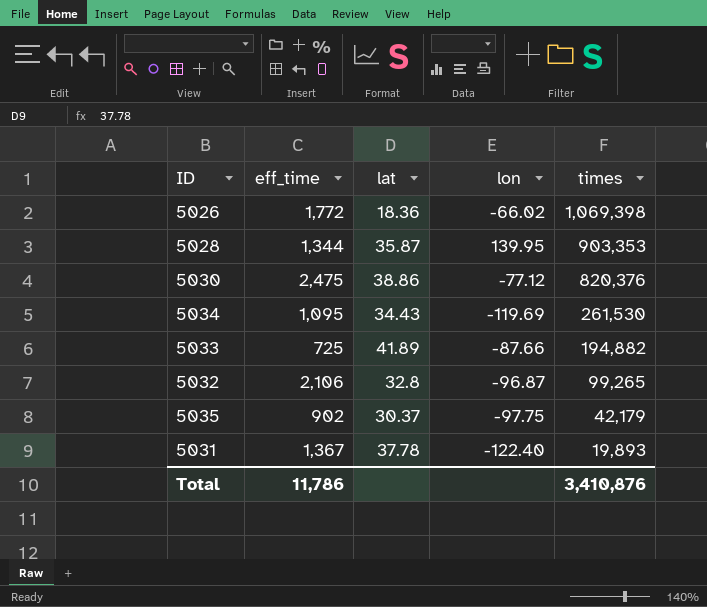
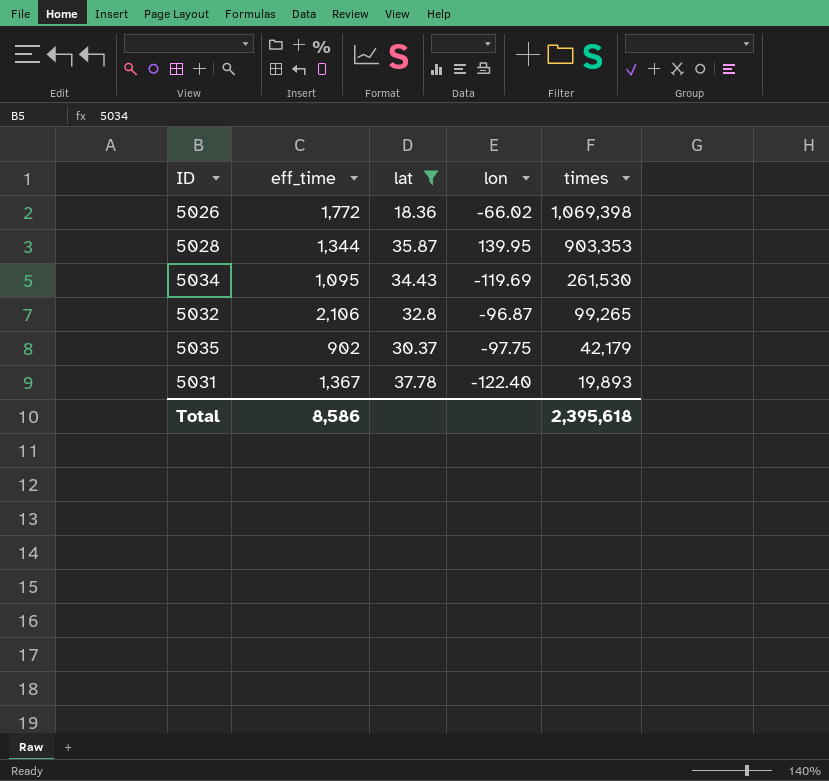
filter: none -> lat <= 37.78
Total | eff_time: 11,786 -> 8,586
Total | times: 3,410,876 -> 2,395,618

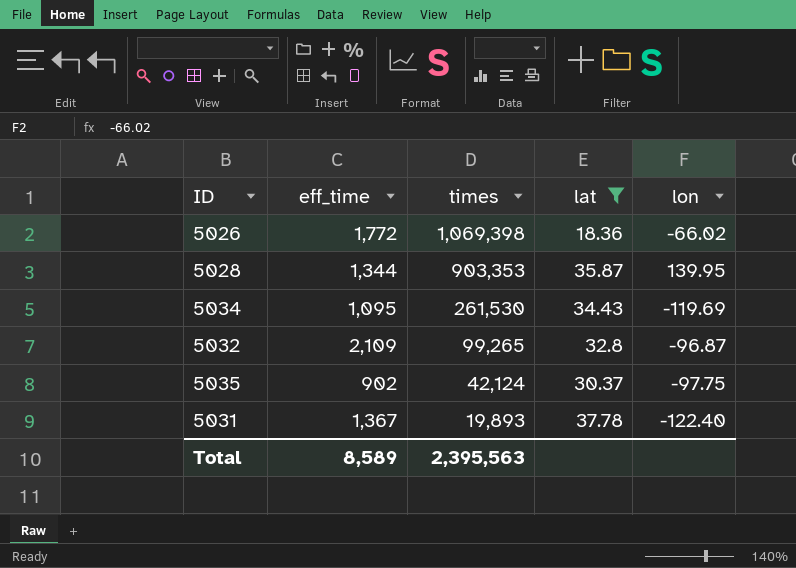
column times | position: 5 -> 3
5032 | eff_time: 2,106 -> 2,109
5035 | times: 42,179 -> 42,124
Total | eff_time: 8,586 -> 8,589
Total | times: 2,395,618 -> 2,395,563

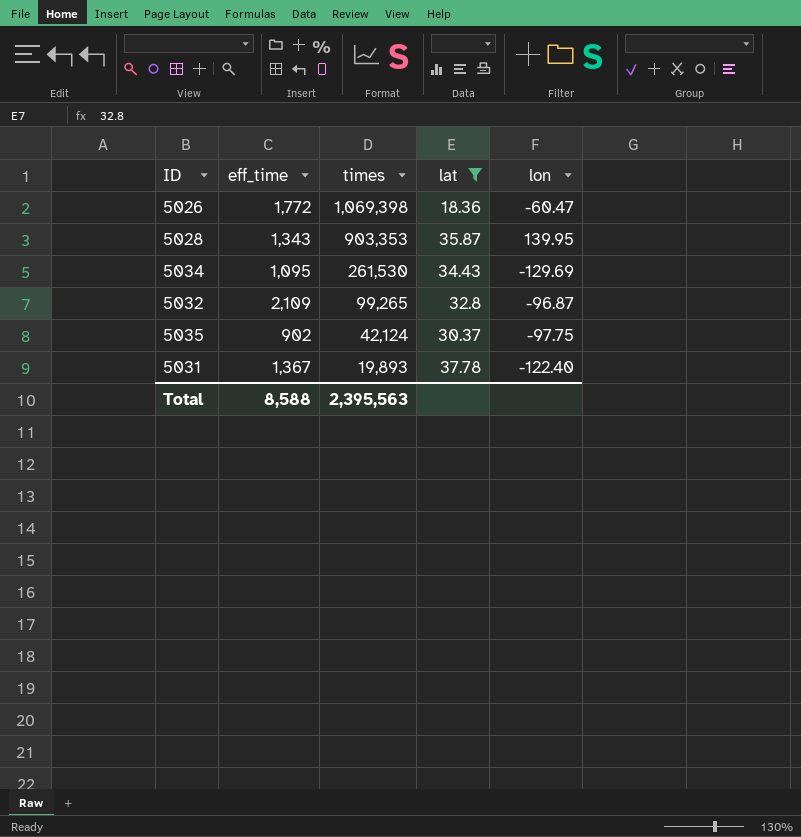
5026 | lon: -66.02 -> -60.47
5028 | eff_time: 1,344 -> 1,343
5034 | lon: -119.69 -> -129.69
Total | eff_time: 8,589 -> 8,588

